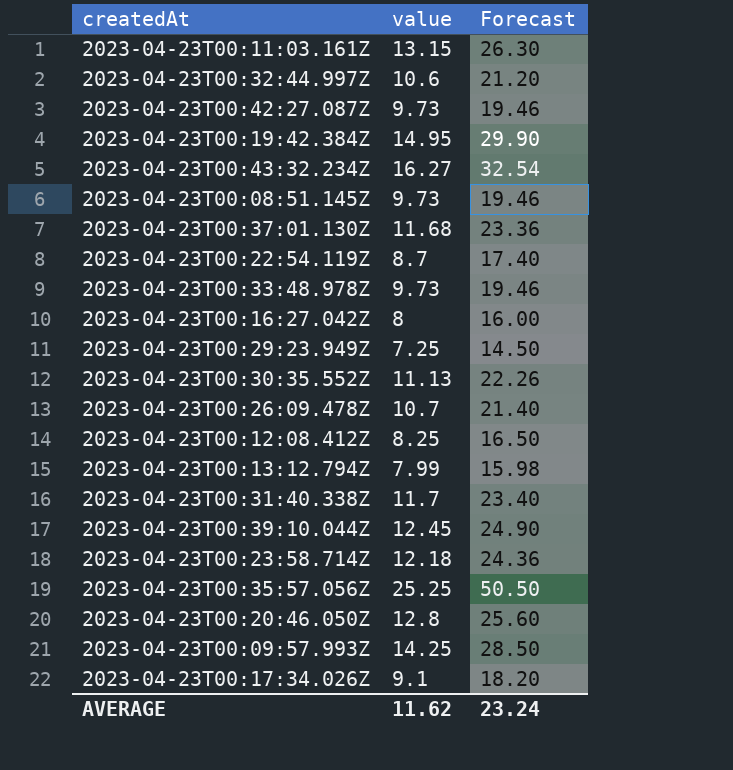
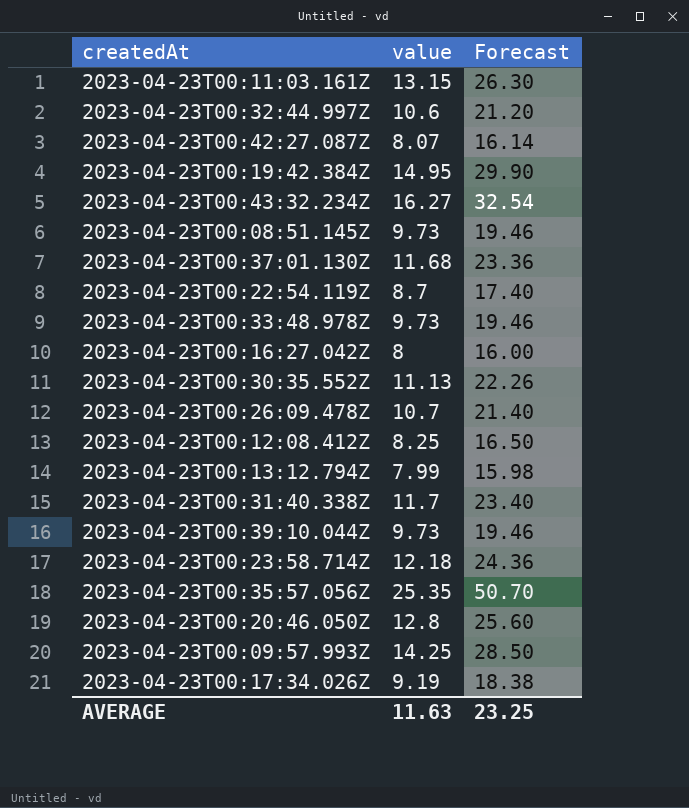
row 2023-04-23T00:29:23.949Z: 7.25 | 14.50 -> none
2023-04-23T00:42:27.087Z | value: 9.73 -> 8.07
2023-04-23T00:42:27.087Z | Forecast: 19.46 -> 16.14
2023-04-23T00:39:10.044Z | value: 12.45 -> 9.73
2023-04-23T00:39:10.044Z | Forecast: 24.90 -> 19.46
2023-04-23T00:35:57.056Z | value: 25.25 -> 25.35
2023-04-23T00:35:57.056Z | Forecast: 50.50 -> 50.70
2023-04-23T00:17:34.026Z | value: 9.1 -> 9.19
2023-04-23T00:17:34.026Z | Forecast: 18.20 -> 18.38
AVERAGE | value: 11.62 -> 11.63
AVERAGE | Forecast: 23.24 -> 23.25

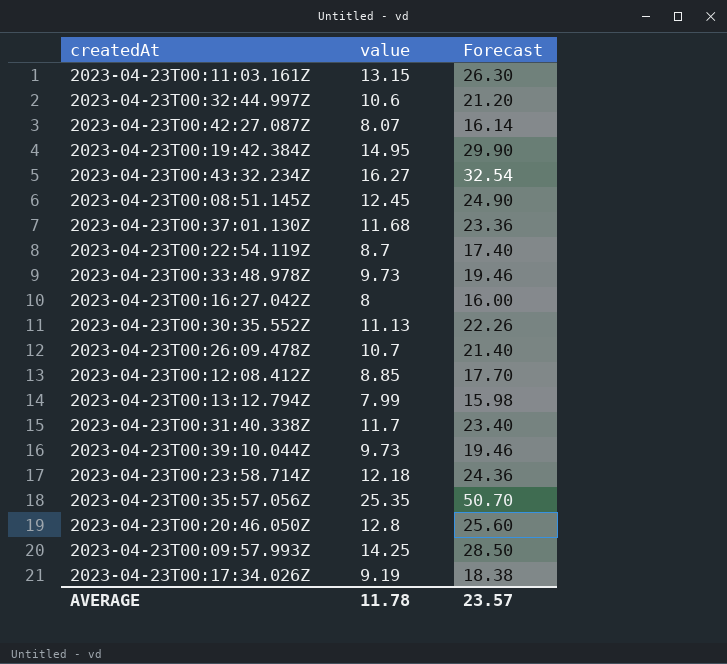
2023-04-23T00:08:51.145Z | value: 9.73 -> 12.45
2023-04-23T00:08:51.145Z | Forecast: 19.46 -> 24.90
2023-04-23T00:12:08.412Z | value: 8.25 -> 8.85
2023-04-23T00:12:08.412Z | Forecast: 16.50 -> 17.70
AVERAGE | value: 11.63 -> 11.78
AVERAGE | Forecast: 23.25 -> 23.57

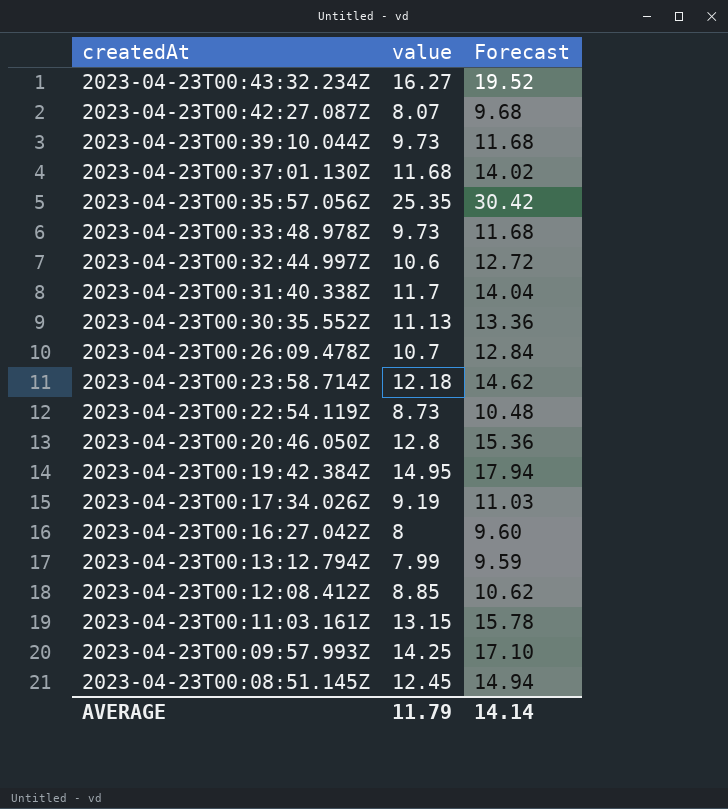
row order: none -> createdAt descending
column Forecast | formula: [value] * 2 -> [value] * 1.2
2023-04-23T00:22:54.119Z | value: 8.7 -> 8.73
AVERAGE | value: 11.78 -> 11.79
AVERAGE | Forecast: 23.57 -> 14.14

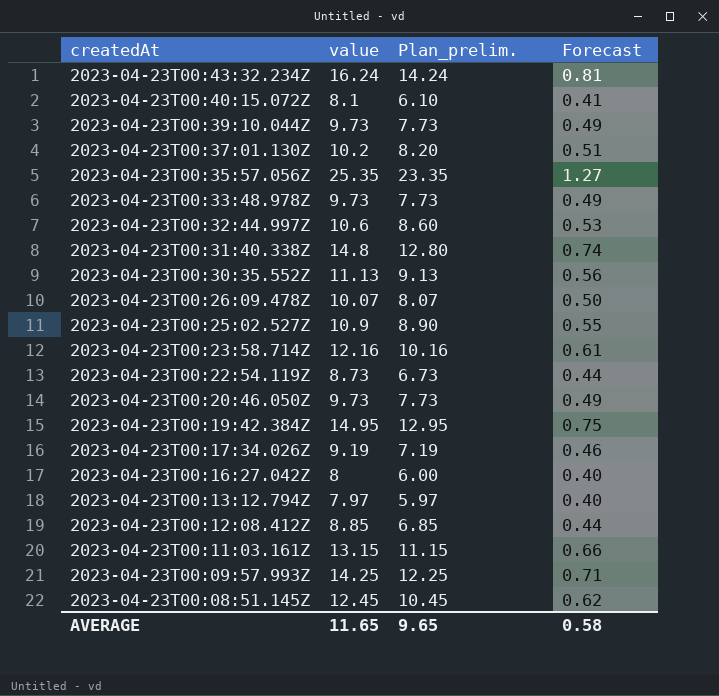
column Plan_prelim. | formula: none -> [value] - 2
column Forecast | formula: [value] * 1.2 -> [value] * 0.05
row 2023-04-23T00:42:27.087Z: 8.07 | 9.68 -> none
2023-04-23T00:43:32.234Z | value: 16.27 -> 16.24
row 2023-04-23T00:40:15.072Z: none -> 8.1 | 6.10 | 0.41
2023-04-23T00:37:01.130Z | value: 11.68 -> 10.2
2023-04-23T00:31:40.338Z | value: 11.7 -> 14.8
2023-04-23T00:26:09.478Z | value: 10.7 -> 10.07
row 2023-04-23T00:25:02.527Z: none -> 10.9 | 8.90 | 0.55
2023-04-23T00:23:58.714Z | value: 12.18 -> 12.16
2023-04-23T00:20:46.050Z | value: 12.8 -> 9.73
2023-04-23T00:13:12.794Z | value: 7.99 -> 7.97
AVERAGE | value: 11.79 -> 11.65
AVERAGE | Forecast: 14.14 -> 0.58

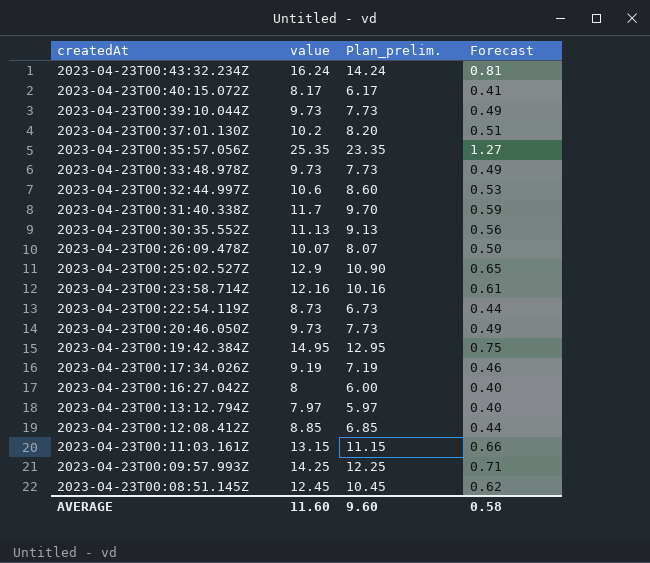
2023-04-23T00:40:15.072Z | value: 8.1 -> 8.17
2023-04-23T00:40:15.072Z | Plan_prelim.: 6.10 -> 6.17
2023-04-23T00:31:40.338Z | value: 14.8 -> 11.7
2023-04-23T00:31:40.338Z | Plan_prelim.: 12.80 -> 9.70
2023-04-23T00:31:40.338Z | Forecast: 0.74 -> 0.59
2023-04-23T00:25:02.527Z | value: 10.9 -> 12.9
2023-04-23T00:25:02.527Z | Plan_prelim.: 8.90 -> 10.90
2023-04-23T00:25:02.527Z | Forecast: 0.55 -> 0.65
AVERAGE | value: 11.65 -> 11.60
AVERAGE | Plan_prelim.: 9.65 -> 9.60

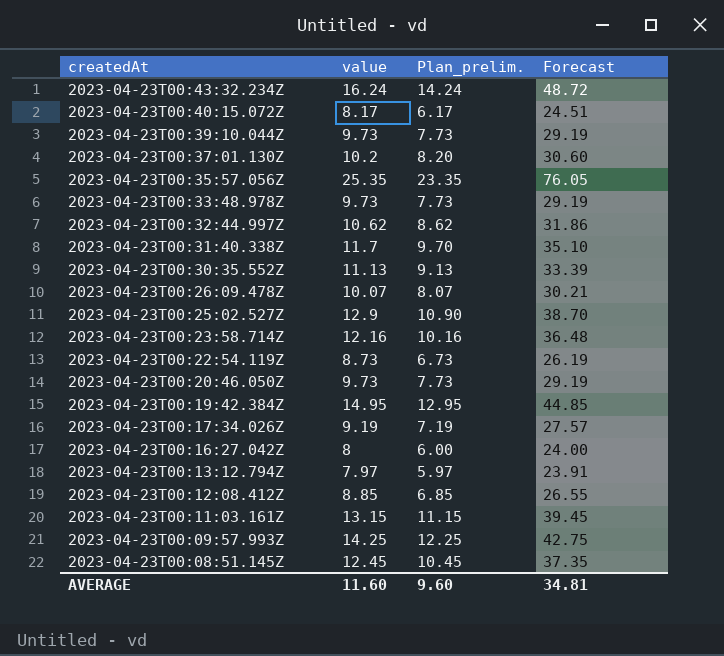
column Forecast | formula: [value] * 0.05 -> [value] * 3
2023-04-23T00:32:44.997Z | value: 10.6 -> 10.62
2023-04-23T00:32:44.997Z | Plan_prelim.: 8.60 -> 8.62
AVERAGE | Forecast: 0.58 -> 34.81

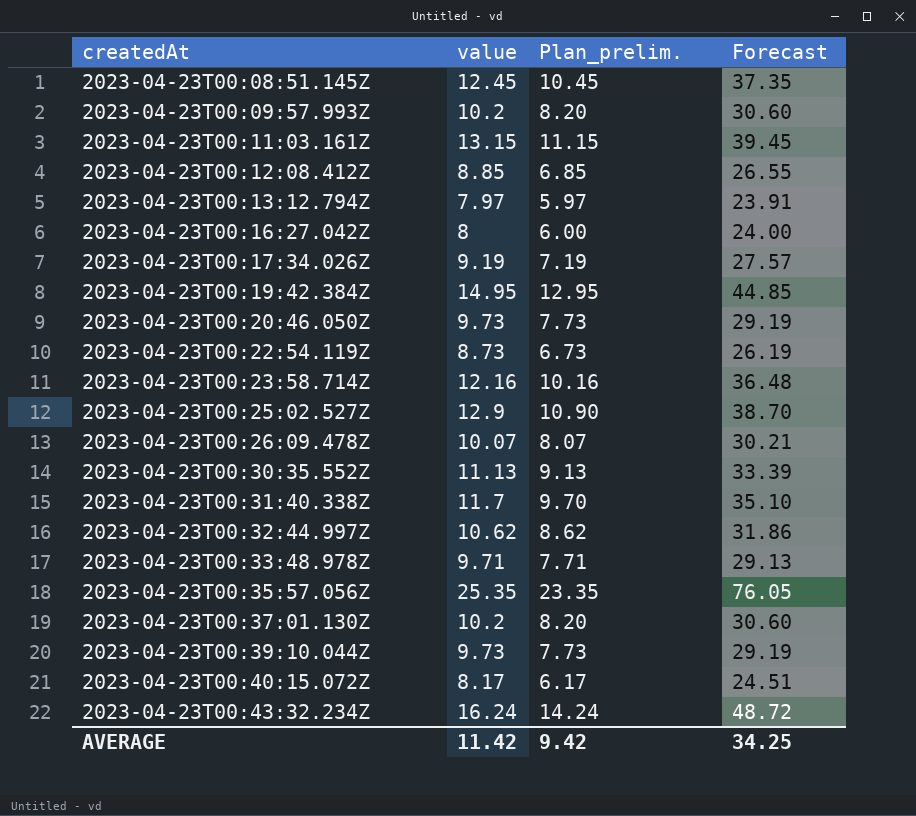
row order: createdAt descending -> createdAt ascending
2023-04-23T00:09:57.993Z | value: 14.25 -> 10.2
2023-04-23T00:09:57.993Z | Plan_prelim.: 12.25 -> 8.20
2023-04-23T00:09:57.993Z | Forecast: 42.75 -> 30.60
2023-04-23T00:33:48.978Z | value: 9.73 -> 9.71
2023-04-23T00:33:48.978Z | Plan_prelim.: 7.73 -> 7.71
2023-04-23T00:33:48.978Z | Forecast: 29.19 -> 29.13
AVERAGE | value: 11.60 -> 11.42
AVERAGE | Plan_prelim.: 9.60 -> 9.42
AVERAGE | Forecast: 34.81 -> 34.25

